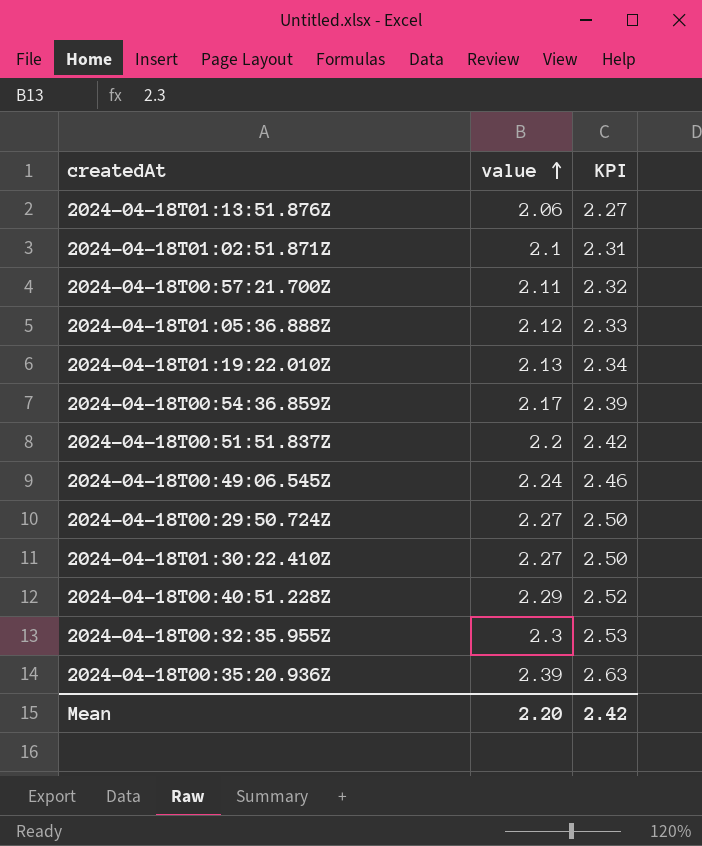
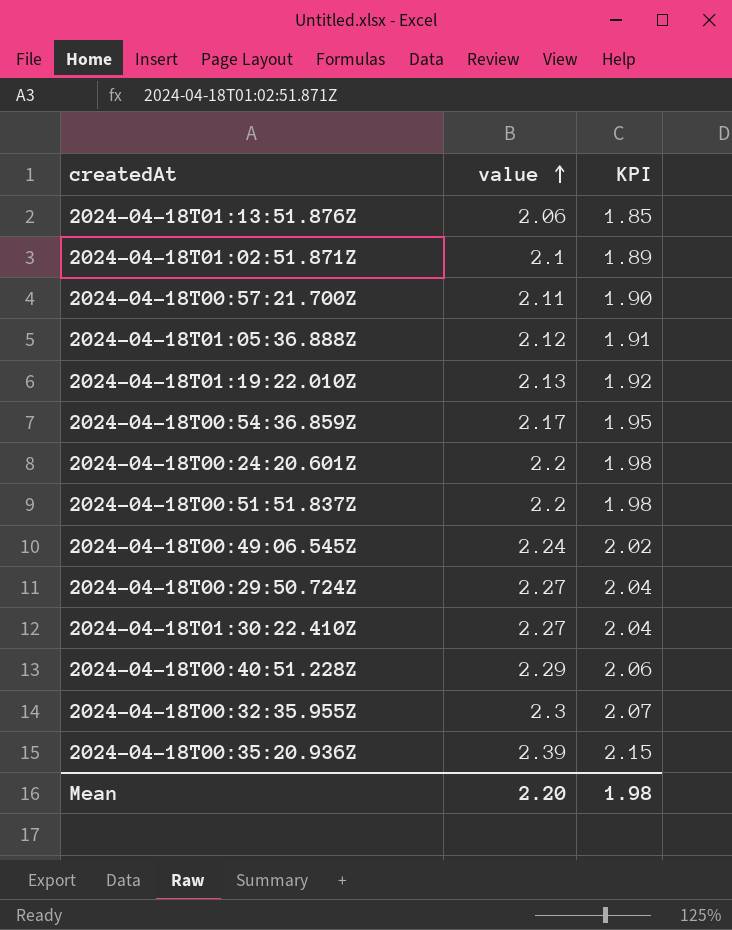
column KPI | formula: [value] * 1.1 -> [value] * 0.9
row 2024-04-18T00:24:20.601Z: none -> 2.2 | 1.98
Mean | KPI: 2.42 -> 1.98

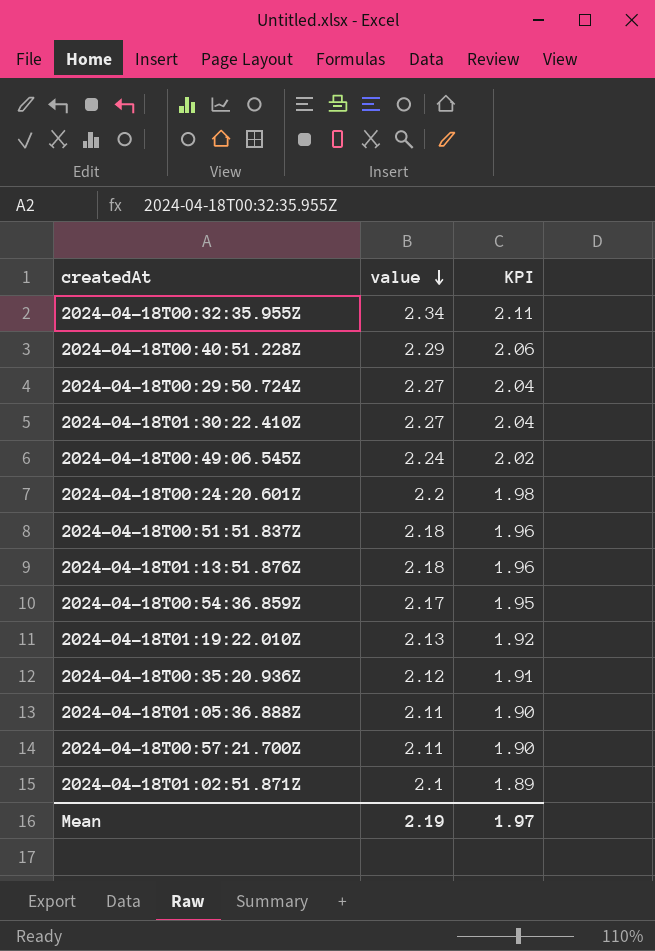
row order: value ascending -> value descending
2024-04-18T00:32:35.955Z | value: 2.3 -> 2.34
2024-04-18T00:32:35.955Z | KPI: 2.07 -> 2.11
2024-04-18T00:51:51.837Z | value: 2.2 -> 2.18
2024-04-18T00:51:51.837Z | KPI: 1.98 -> 1.96
2024-04-18T01:13:51.876Z | value: 2.06 -> 2.18
2024-04-18T01:13:51.876Z | KPI: 1.85 -> 1.96
2024-04-18T00:35:20.936Z | value: 2.39 -> 2.12
2024-04-18T00:35:20.936Z | KPI: 2.15 -> 1.91
2024-04-18T01:05:36.888Z | value: 2.12 -> 2.11
2024-04-18T01:05:36.888Z | KPI: 1.91 -> 1.90
Mean | value: 2.20 -> 2.19
Mean | KPI: 1.98 -> 1.97

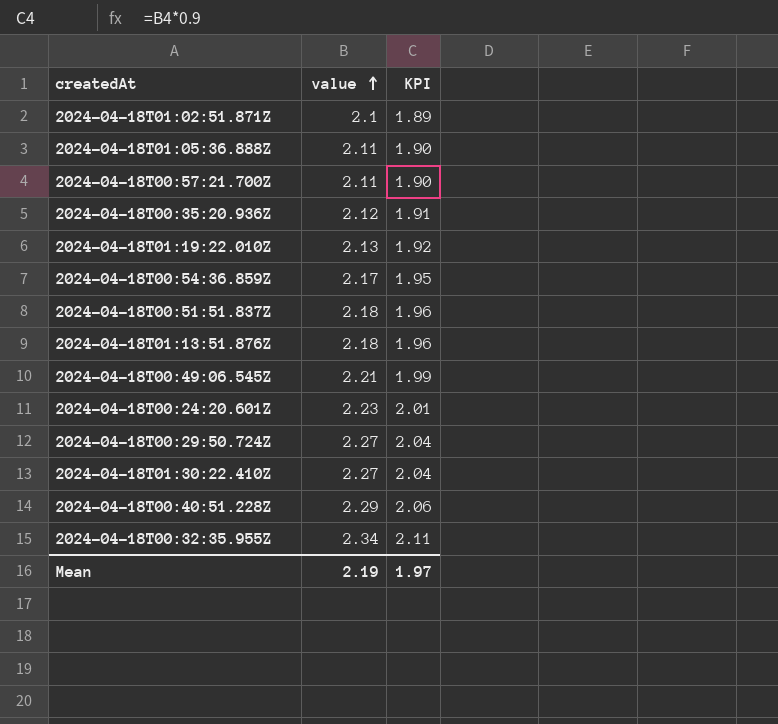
row order: value descending -> value ascending
2024-04-18T00:49:06.545Z | value: 2.24 -> 2.21
2024-04-18T00:49:06.545Z | KPI: 2.02 -> 1.99
2024-04-18T00:24:20.601Z | value: 2.2 -> 2.23
2024-04-18T00:24:20.601Z | KPI: 1.98 -> 2.01

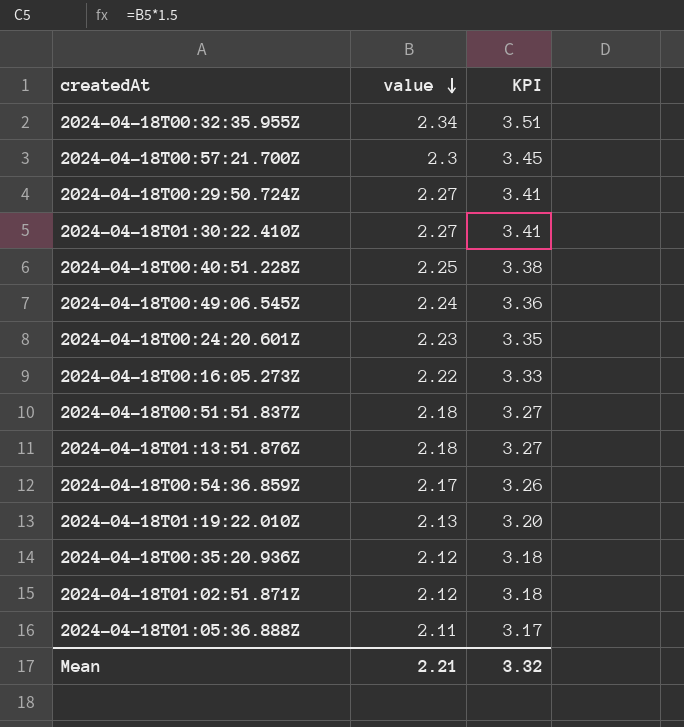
row order: value ascending -> value descending
column KPI | formula: [value] * 0.9 -> [value] * 1.5
2024-04-18T00:57:21.700Z | value: 2.11 -> 2.3
2024-04-18T00:40:51.228Z | value: 2.29 -> 2.25
2024-04-18T00:49:06.545Z | value: 2.21 -> 2.24
row 2024-04-18T00:16:05.273Z: none -> 2.22 | 3.33
2024-04-18T01:02:51.871Z | value: 2.1 -> 2.12
Mean | value: 2.19 -> 2.21
Mean | KPI: 1.97 -> 3.32

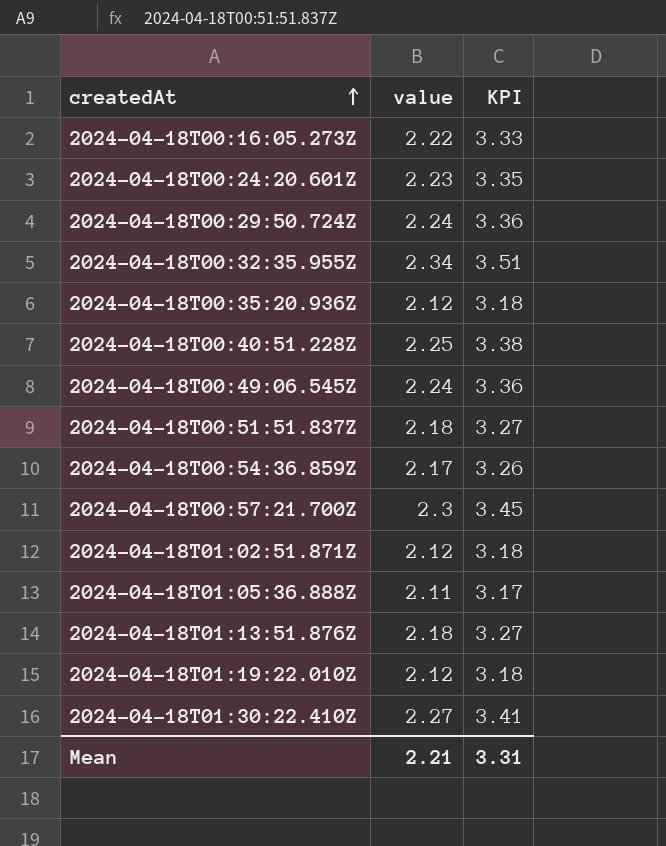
row order: value descending -> createdAt ascending
2024-04-18T00:29:50.724Z | value: 2.27 -> 2.24
2024-04-18T00:29:50.724Z | KPI: 3.41 -> 3.36
2024-04-18T01:19:22.010Z | value: 2.13 -> 2.12
2024-04-18T01:19:22.010Z | KPI: 3.20 -> 3.18
Mean | KPI: 3.32 -> 3.31

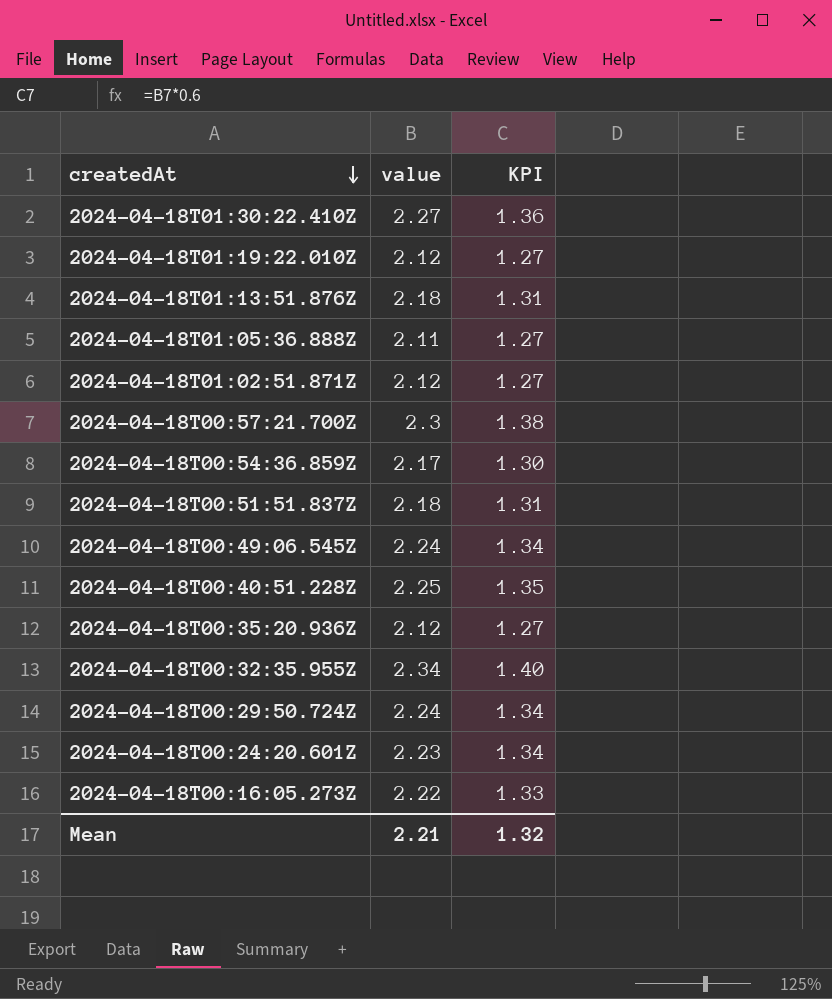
row order: createdAt ascending -> createdAt descending
column KPI | formula: [value] * 1.5 -> [value] * 0.6
Mean | KPI: 3.31 -> 1.32

